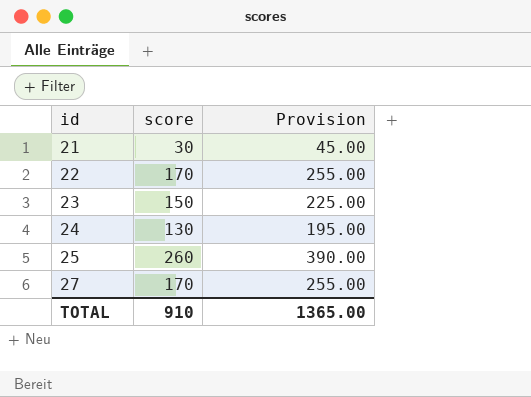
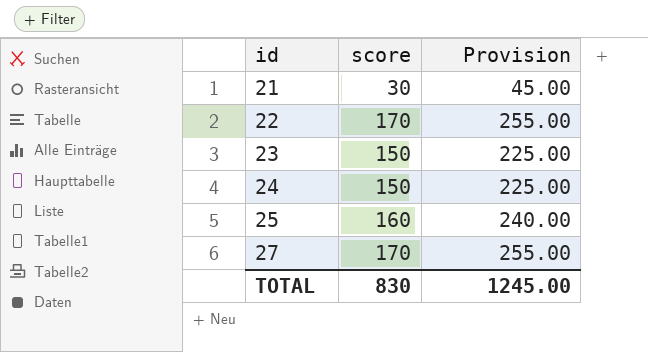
24 | score: 130 -> 150
24 | Provision: 195.00 -> 225.00
25 | score: 260 -> 160
25 | Provision: 390.00 -> 240.00
TOTAL | score: 910 -> 830
TOTAL | Provision: 1365.00 -> 1245.00

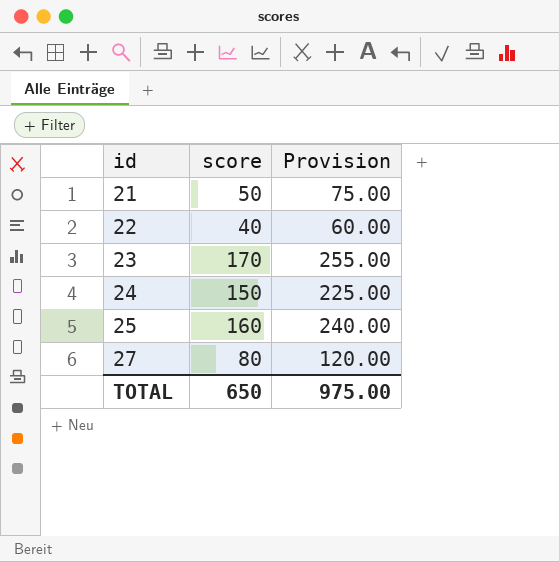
21 | score: 30 -> 50
21 | Provision: 45.00 -> 75.00
22 | score: 170 -> 40
22 | Provision: 255.00 -> 60.00
23 | score: 150 -> 170
23 | Provision: 225.00 -> 255.00
27 | score: 170 -> 80
27 | Provision: 255.00 -> 120.00
TOTAL | score: 830 -> 650
TOTAL | Provision: 1245.00 -> 975.00

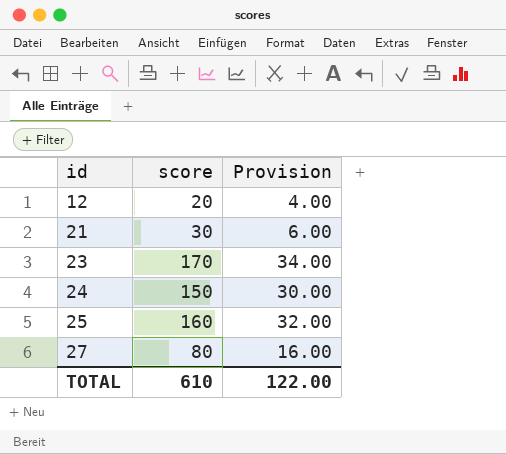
column Provision | formula: [score] * 1.5 -> [score] * 0.2
row 22: 40 | 60.00 -> none
row 12: none -> 20 | 4.00
21 | score: 50 -> 30
TOTAL | score: 650 -> 610
TOTAL | Provision: 975.00 -> 122.00

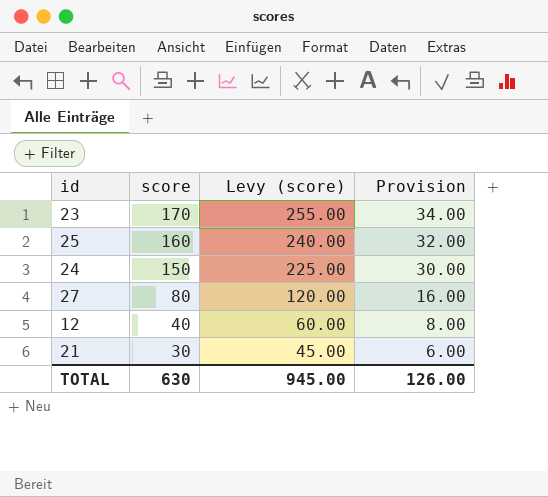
row order: id ascending -> score descending
column Levy (score) | formula: none -> [score] * 1.5
12 | score: 20 -> 40
12 | Provision: 4.00 -> 8.00
TOTAL | score: 610 -> 630
TOTAL | Provision: 122.00 -> 126.00

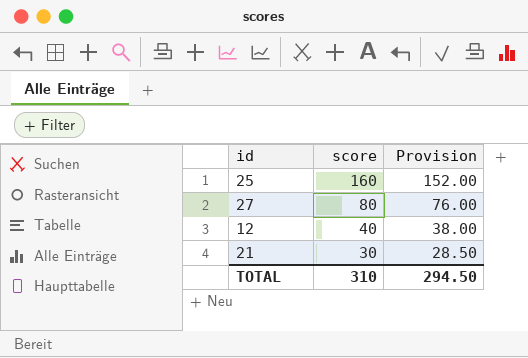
column Levy (score) | formula: [score] * 1.5 -> none
column Provision | formula: [score] * 0.2 -> [score] * 0.95
row 23: 170 | 255.00 | 34.00 -> none
row 24: 150 | 225.00 | 30.00 -> none
TOTAL | score: 630 -> 310
TOTAL | Provision: 126.00 -> 294.50

